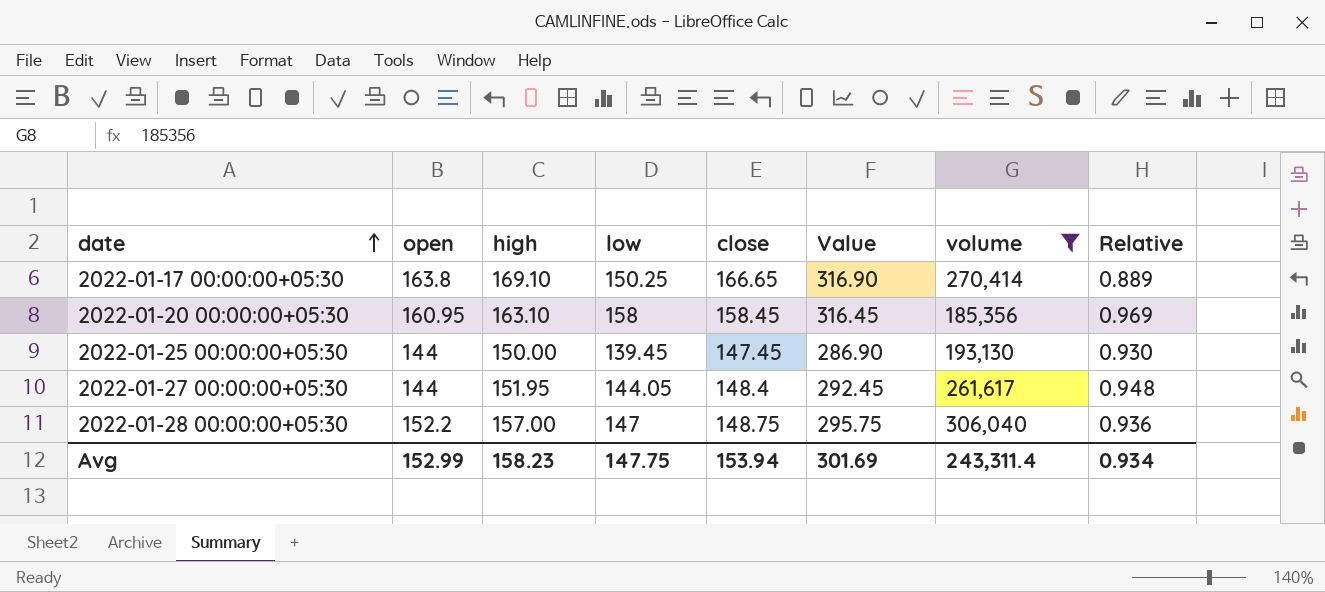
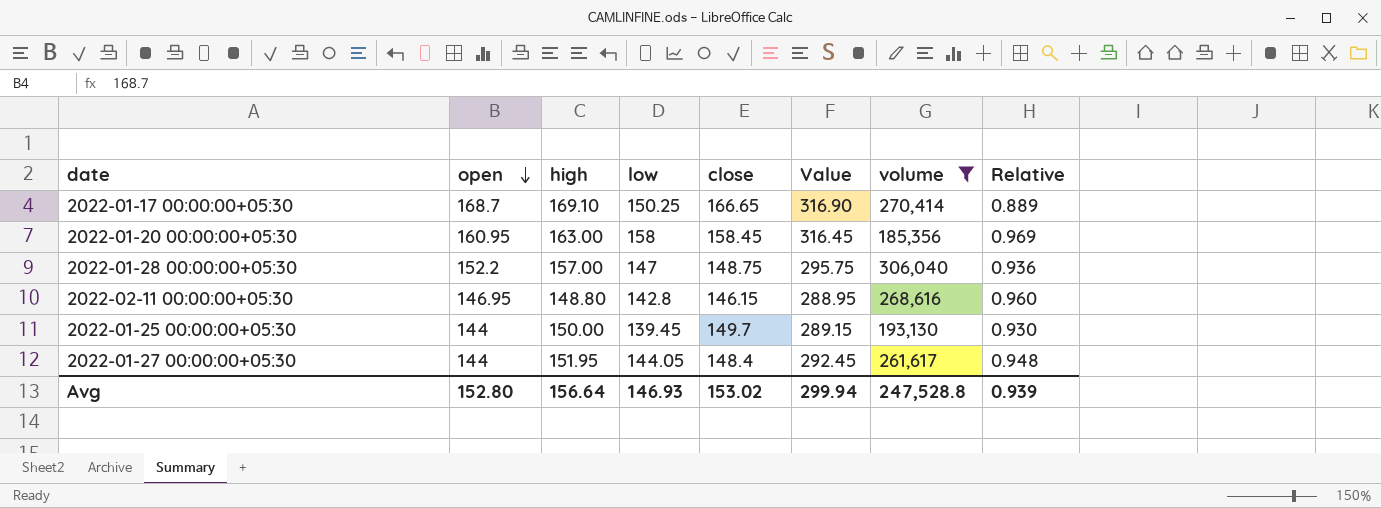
row order: date ascending -> open descending
2022-01-17 00:00:00+05:30 | open: 163.8 -> 168.7
2022-01-20 00:00:00+05:30 | high: 163.10 -> 163.00
row 2022-02-11 00:00:00+05:30: none -> 146.95 | 148.80 | 142.8 | 146.15 | 288.95 | 268,616 | 0.960
2022-01-25 00:00:00+05:30 | close: 147.45 -> 149.7
2022-01-25 00:00:00+05:30 | Value: 286.90 -> 289.15
Avg | open: 152.99 -> 152.80
Avg | high: 158.23 -> 156.64
Avg | low: 147.75 -> 146.93
Avg | close: 153.94 -> 153.02
Avg | Value: 301.69 -> 299.94
Avg | volume: 243,311.4 -> 247,528.8
Avg | Relative: 0.934 -> 0.939

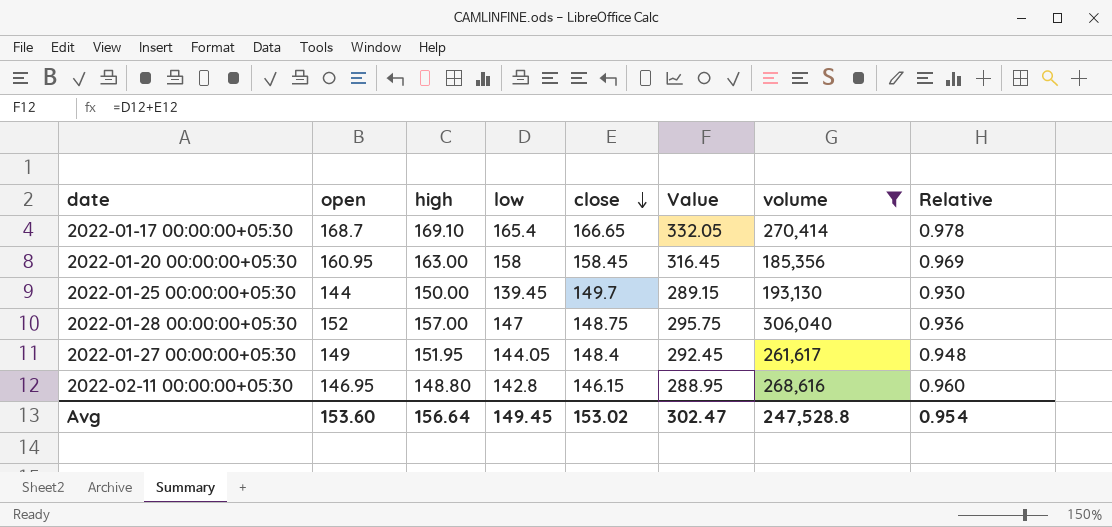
row order: open descending -> close descending
2022-01-17 00:00:00+05:30 | low: 150.25 -> 165.4
2022-01-17 00:00:00+05:30 | Value: 316.90 -> 332.05
2022-01-17 00:00:00+05:30 | Relative: 0.889 -> 0.978
2022-01-28 00:00:00+05:30 | open: 152.2 -> 152
2022-01-27 00:00:00+05:30 | open: 144 -> 149
Avg | open: 152.80 -> 153.60
Avg | low: 146.93 -> 149.45
Avg | Value: 299.94 -> 302.47
Avg | Relative: 0.939 -> 0.954

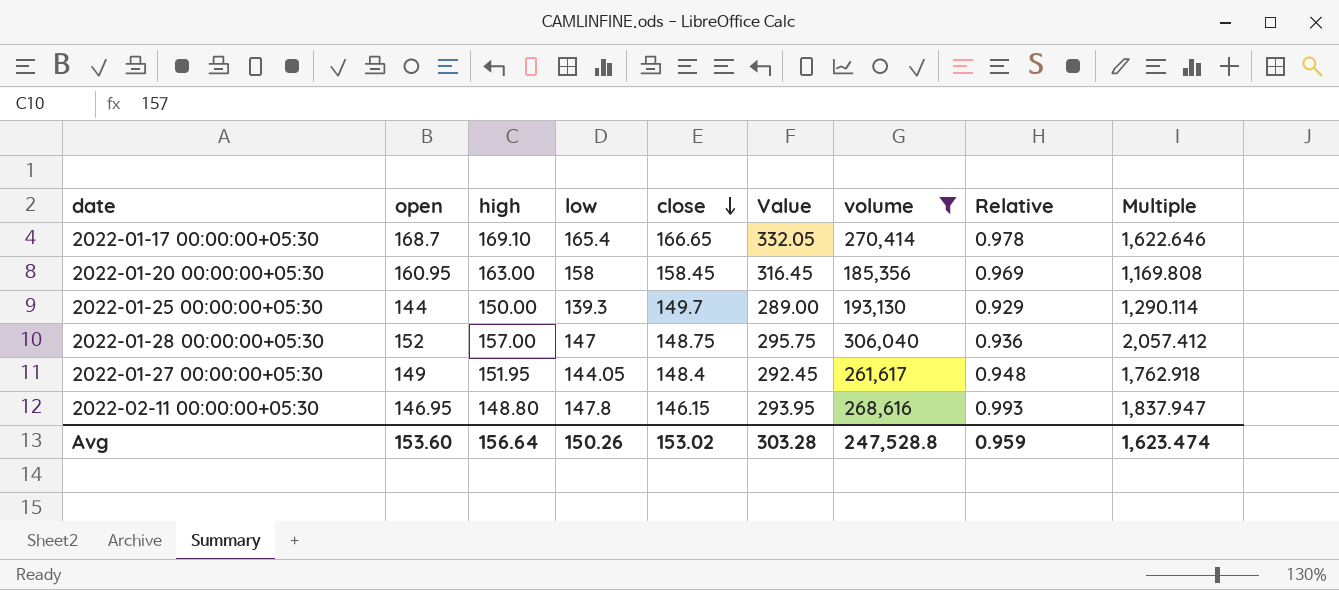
column Multiple | formula: none -> [volume] / [close]
2022-01-25 00:00:00+05:30 | low: 139.45 -> 139.3
2022-01-25 00:00:00+05:30 | Value: 289.15 -> 289.00
2022-01-25 00:00:00+05:30 | Relative: 0.930 -> 0.929
2022-02-11 00:00:00+05:30 | low: 142.8 -> 147.8
2022-02-11 00:00:00+05:30 | Value: 288.95 -> 293.95
2022-02-11 00:00:00+05:30 | Relative: 0.960 -> 0.993
Avg | low: 149.45 -> 150.26
Avg | Value: 302.47 -> 303.28
Avg | Relative: 0.954 -> 0.959

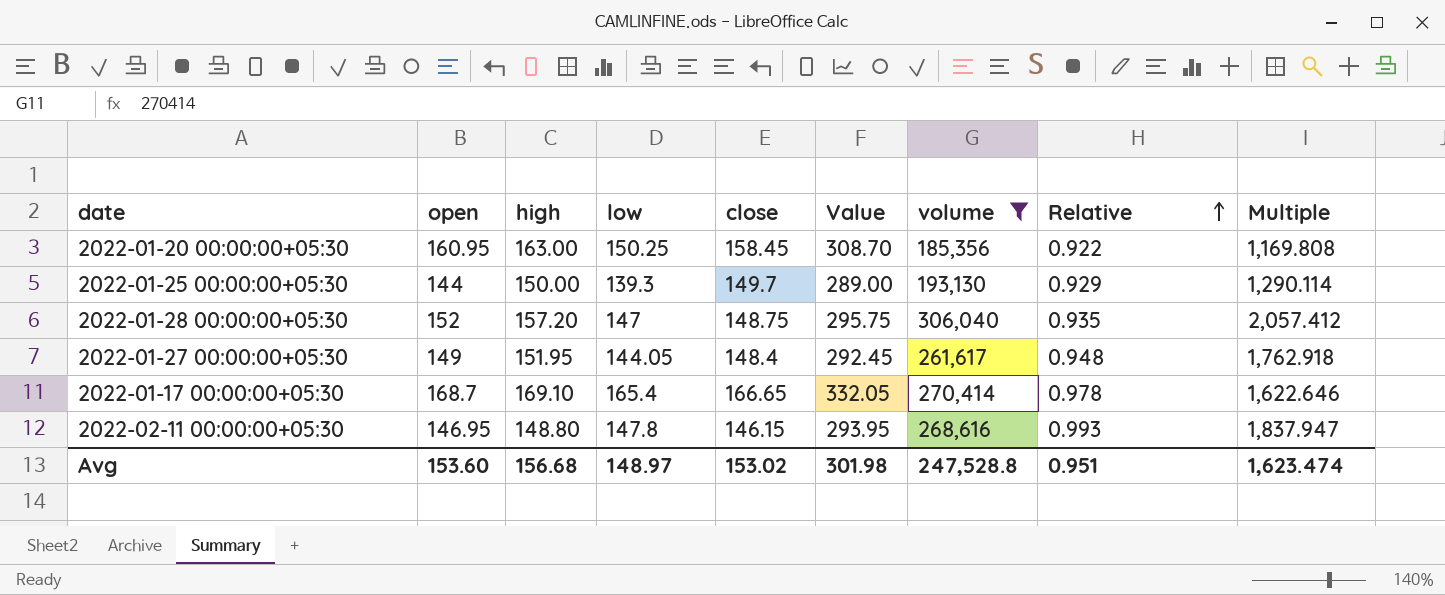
row order: close descending -> Relative ascending
2022-01-20 00:00:00+05:30 | low: 158 -> 150.25
2022-01-20 00:00:00+05:30 | Value: 316.45 -> 308.70
2022-01-20 00:00:00+05:30 | Relative: 0.969 -> 0.922
2022-01-28 00:00:00+05:30 | high: 157.00 -> 157.20
2022-01-28 00:00:00+05:30 | Relative: 0.936 -> 0.935
Avg | high: 156.64 -> 156.68
Avg | low: 150.26 -> 148.97
Avg | Value: 303.28 -> 301.98
Avg | Relative: 0.959 -> 0.951

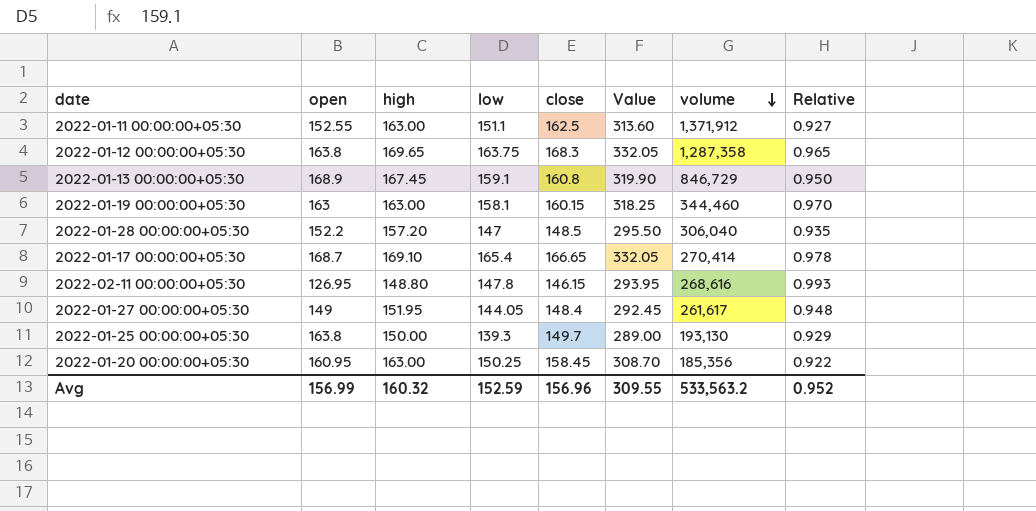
filter: volume <= 306,040 -> none
row order: Relative ascending -> volume descending
column Multiple | formula: [volume] / [close] -> none
2022-01-28 00:00:00+05:30 | open: 152 -> 152.2
2022-01-28 00:00:00+05:30 | close: 148.75 -> 148.5
2022-01-28 00:00:00+05:30 | Value: 295.75 -> 295.50
2022-02-11 00:00:00+05:30 | open: 146.95 -> 126.95
2022-01-25 00:00:00+05:30 | open: 144 -> 163.8
Avg | open: 153.60 -> 156.99
Avg | high: 156.68 -> 160.32
Avg | low: 148.97 -> 152.59
Avg | close: 153.02 -> 156.96
Avg | Value: 301.98 -> 309.55
Avg | volume: 247,528.8 -> 533,563.2
Avg | Relative: 0.951 -> 0.952

